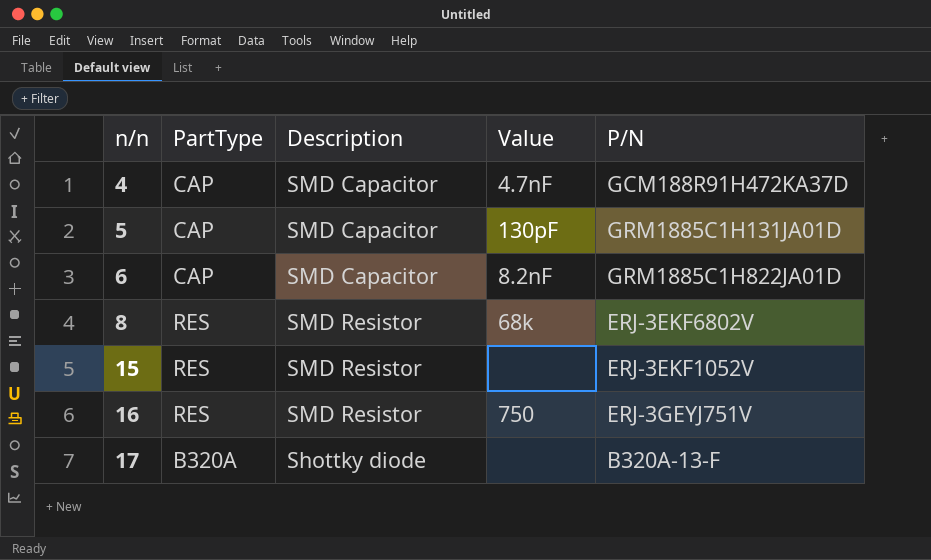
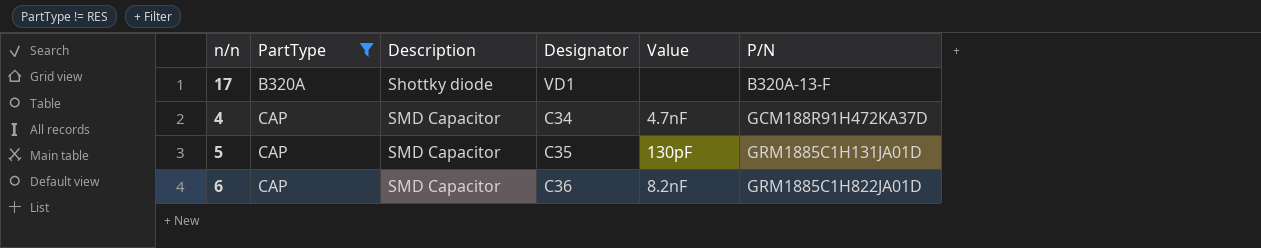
filter: none -> PartType != RES
row order: n/n ascending -> PartType ascending
column Designator | position: none -> 4

